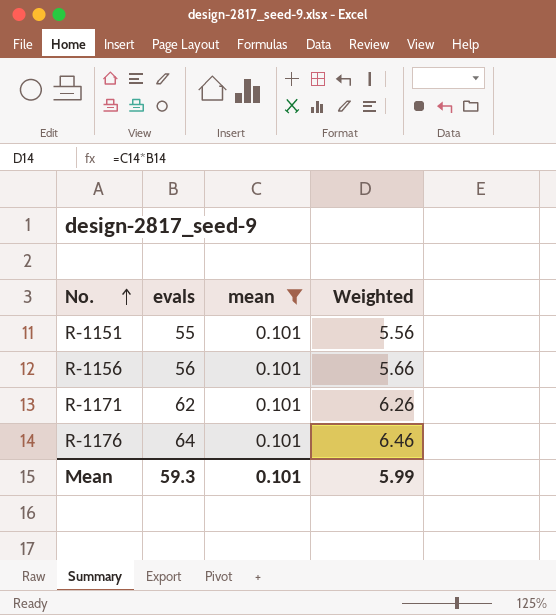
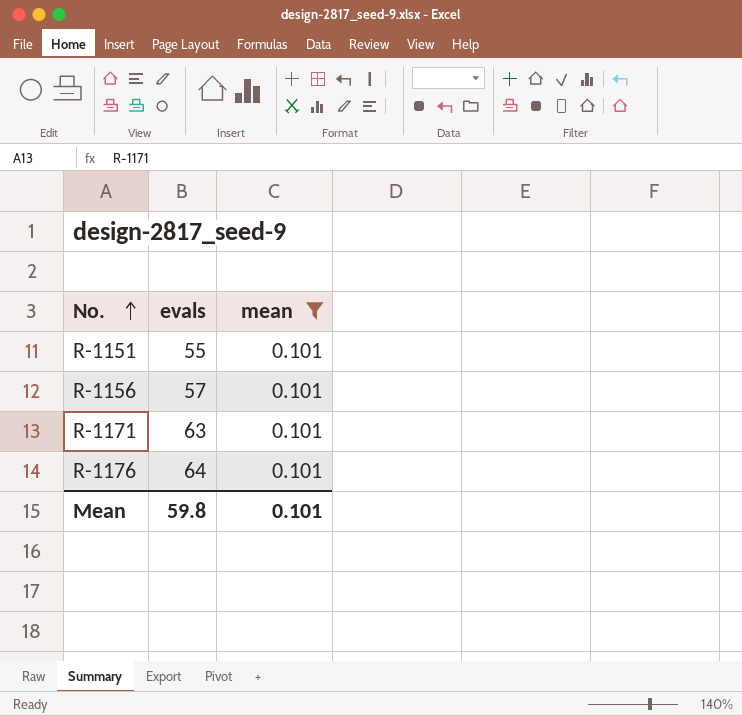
column Weighted | formula: [evals] * [mean] -> none
R-1156 | evals: 56 -> 57
R-1171 | evals: 62 -> 63
Mean | evals: 59.3 -> 59.8

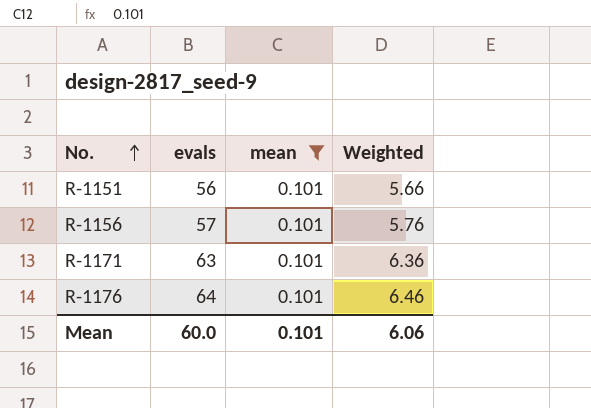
column Weighted | formula: none -> [evals] * [mean]
R-1151 | evals: 55 -> 56
Mean | evals: 59.8 -> 60.0

